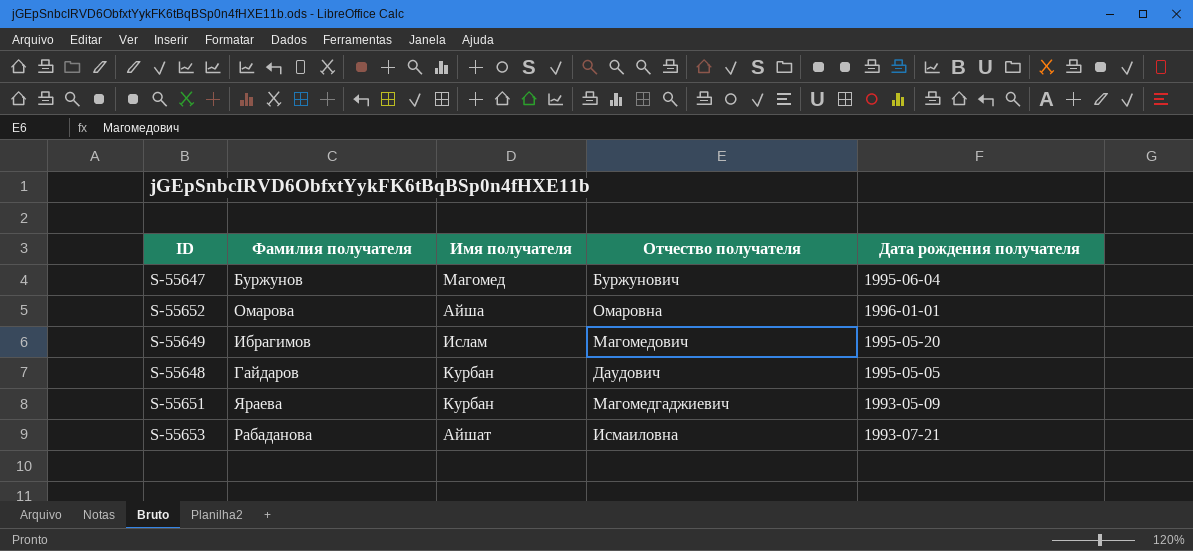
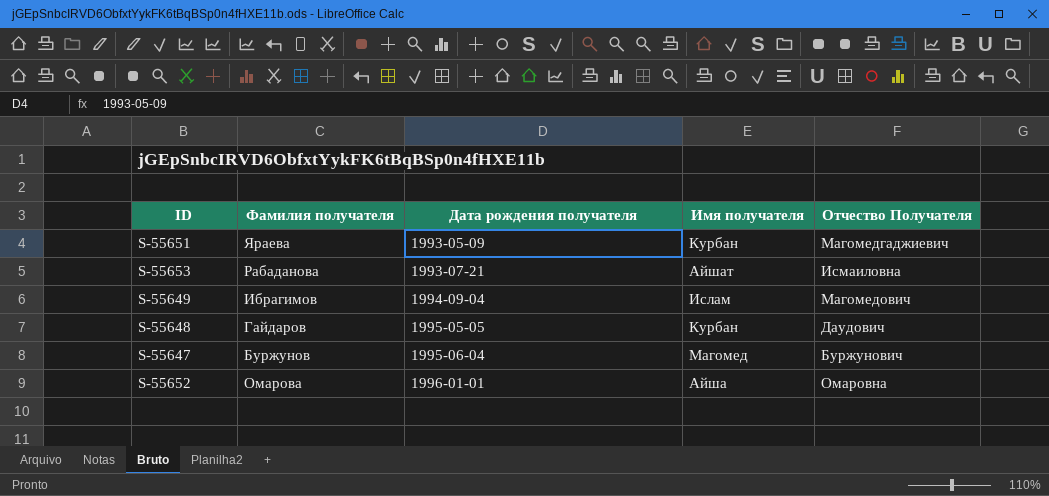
row order: none -> Дата рождения получателя ascending
column Дата рождения получателя | position: 5 -> 3
column name: Отчество получателя -> Отчество Получателя
S-55649 | Дата рождения получателя: 1995-05-20 -> 1994-09-04

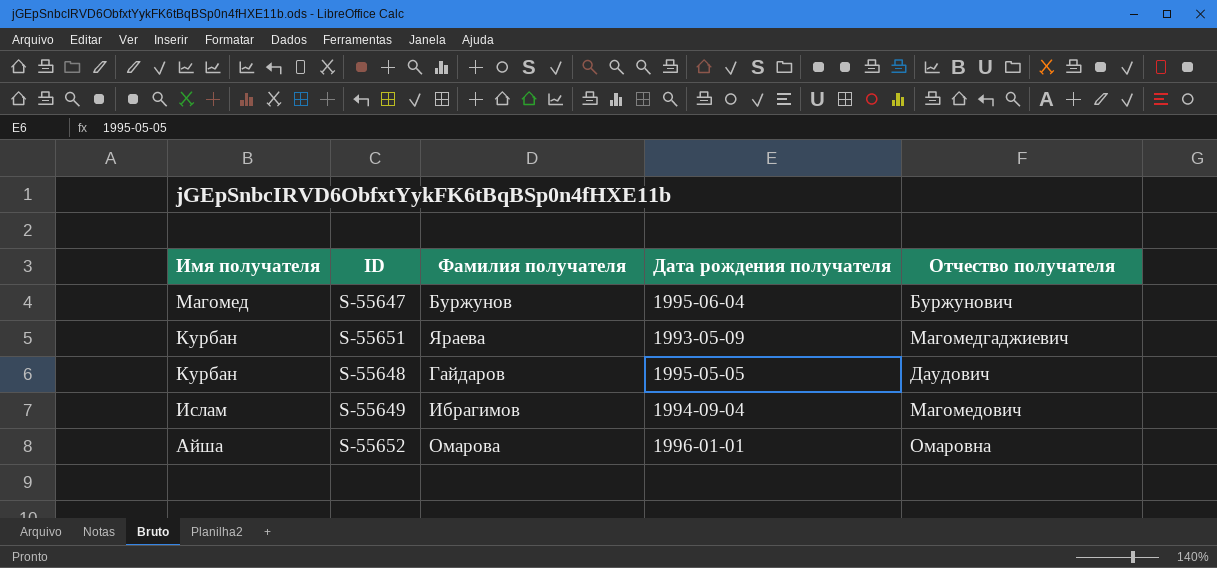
row order: Дата рождения получателя ascending -> Имя получателя descending
column Имя получателя | position: 4 -> 1
column name: Отчество Получателя -> Отчество получателя
row S-55653: Рабаданова | 1993-07-21 | Айшат | Исмаиловна -> none

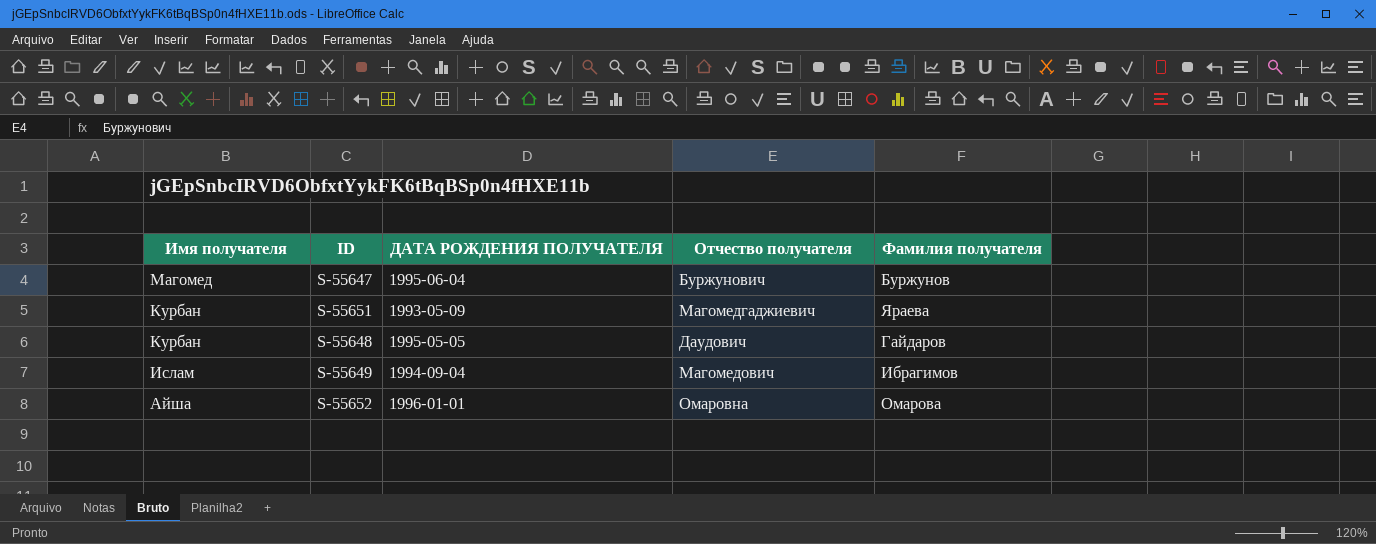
column name: Дата рождения получателя -> ДАТА РОЖДЕНИЯ ПОЛУЧАТЕЛЯ
column Фамилия получателя | position: 3 -> 5

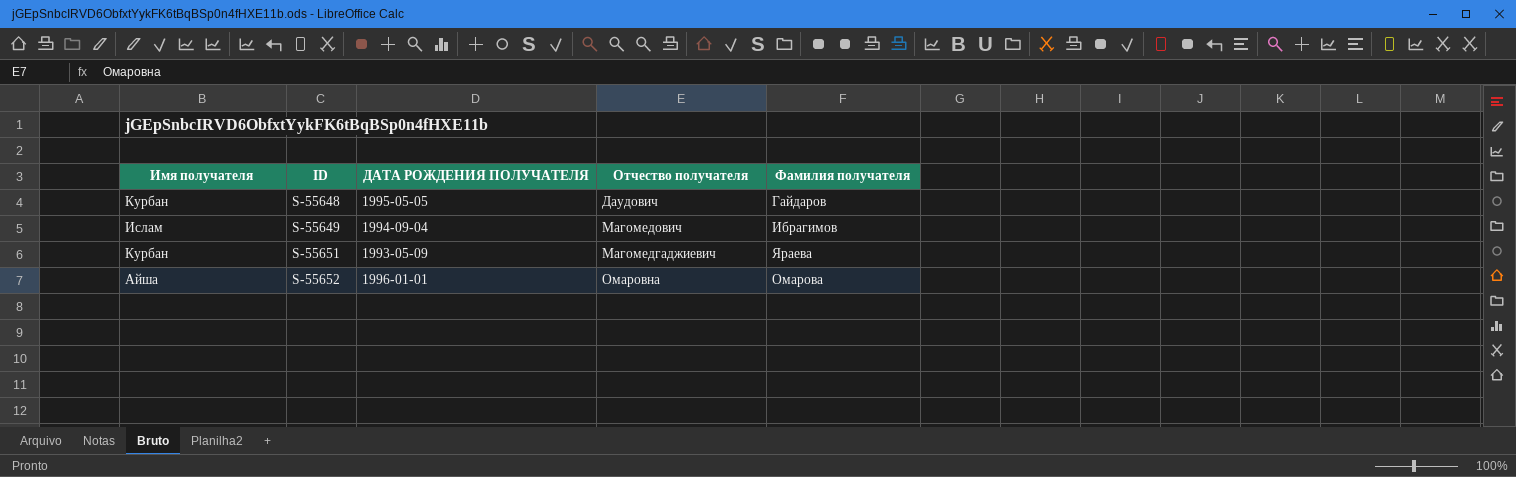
row order: Имя получателя descending -> ID ascending
row S-55647: Магомед | 1995-06-04 | Буржунович | Буржунов -> none

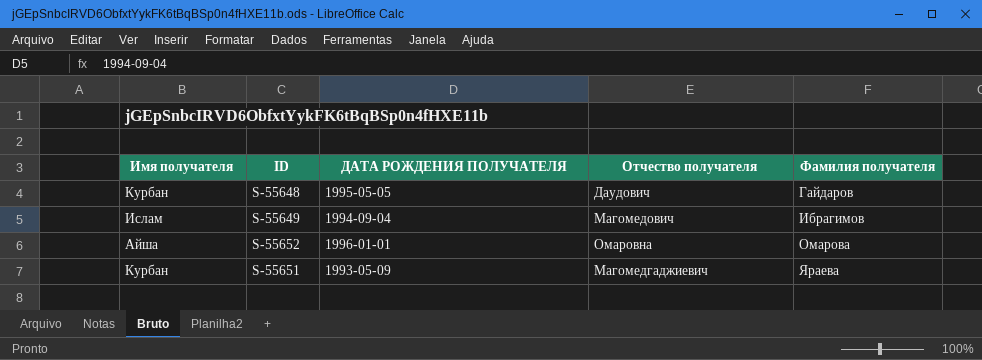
row order: ID ascending -> Фамилия получателя ascending

